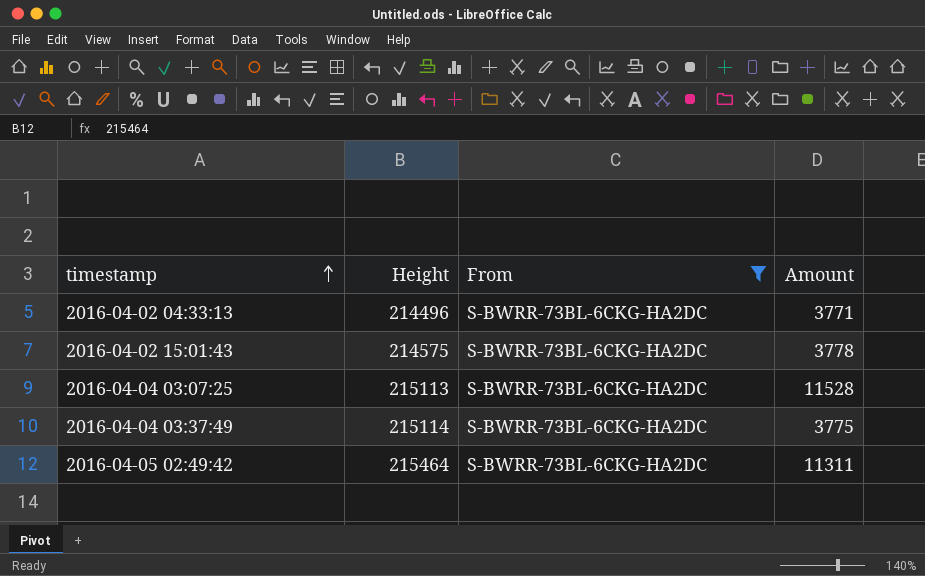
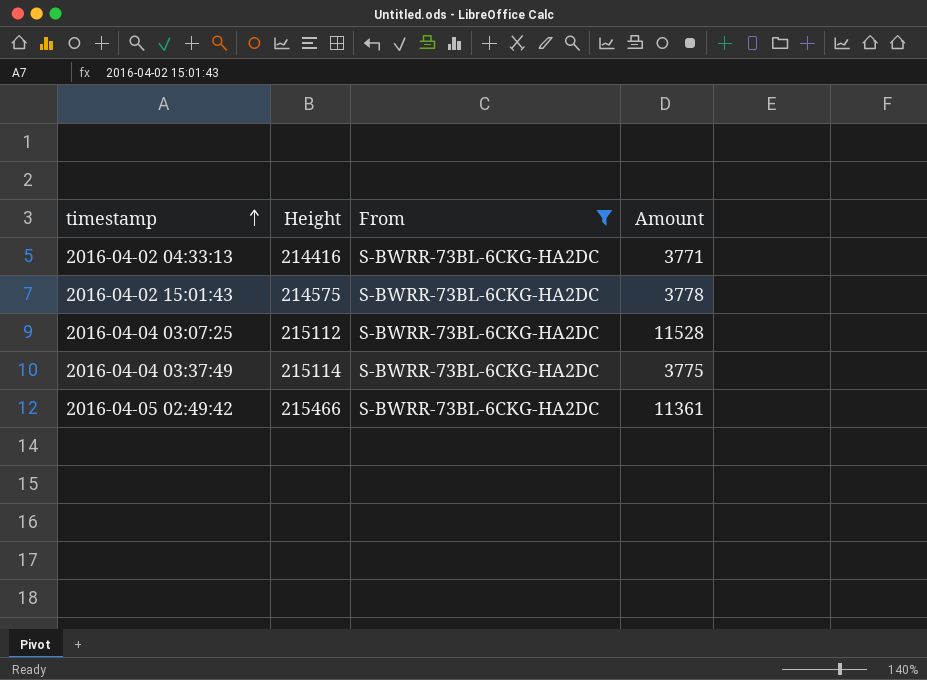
2016-04-02 04:33:13 | Height: 214496 -> 214416
2016-04-04 03:07:25 | Height: 215113 -> 215112
2016-04-05 02:49:42 | Height: 215464 -> 215466
2016-04-05 02:49:42 | Amount: 11311 -> 11361

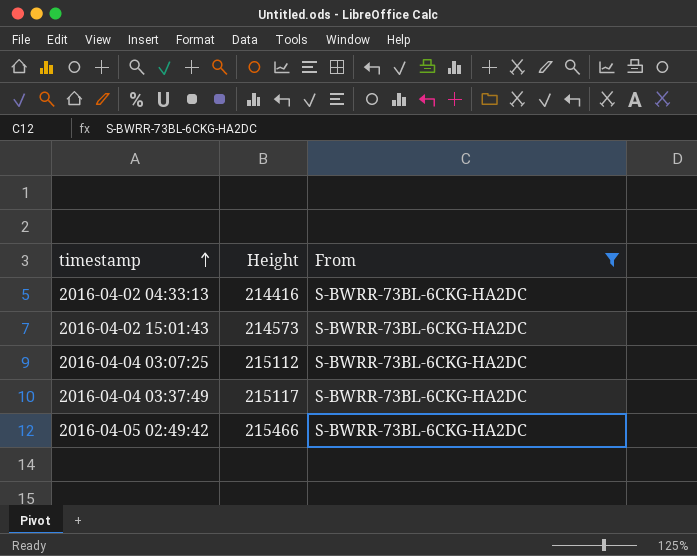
column Amount | position: 4 -> none
2016-04-02 15:01:43 | Height: 214575 -> 214573
2016-04-04 03:37:49 | Height: 215114 -> 215117

